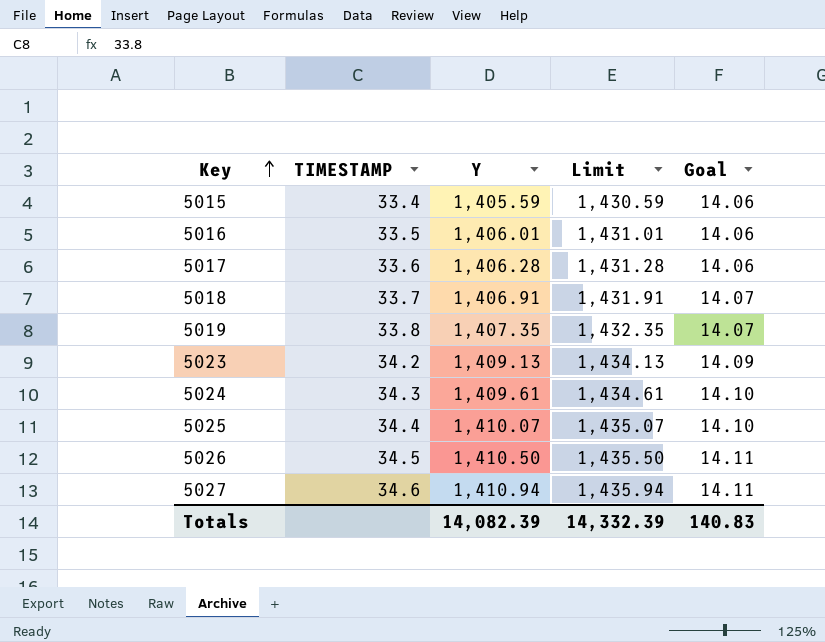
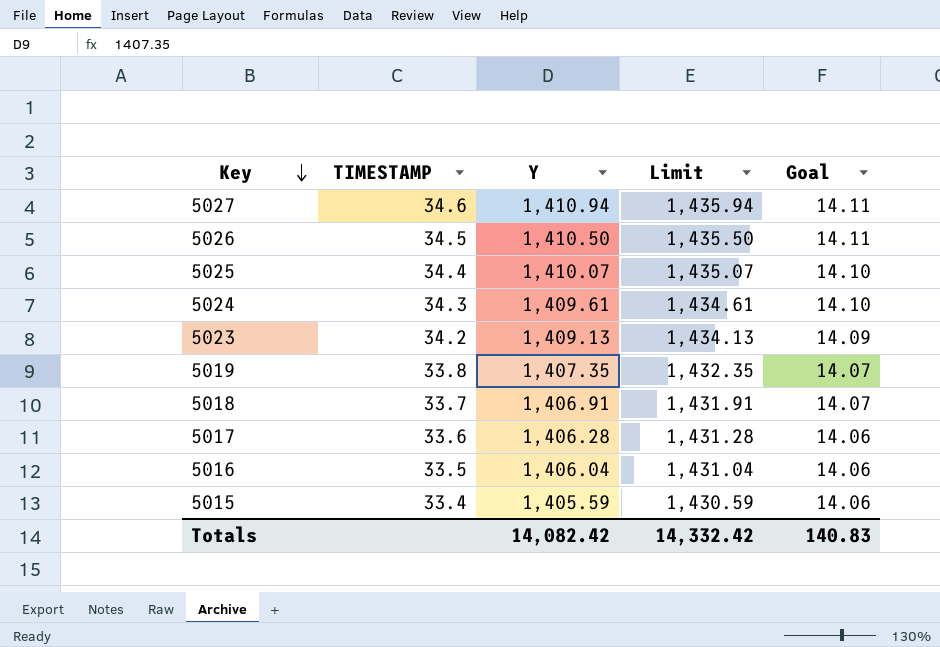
row order: Key ascending -> Key descending
5016 | Y: 1,406.01 -> 1,406.04
5016 | Limit: 1,431.01 -> 1,431.04
Totals | Y: 14,082.39 -> 14,082.42
Totals | Limit: 14,332.39 -> 14,332.42

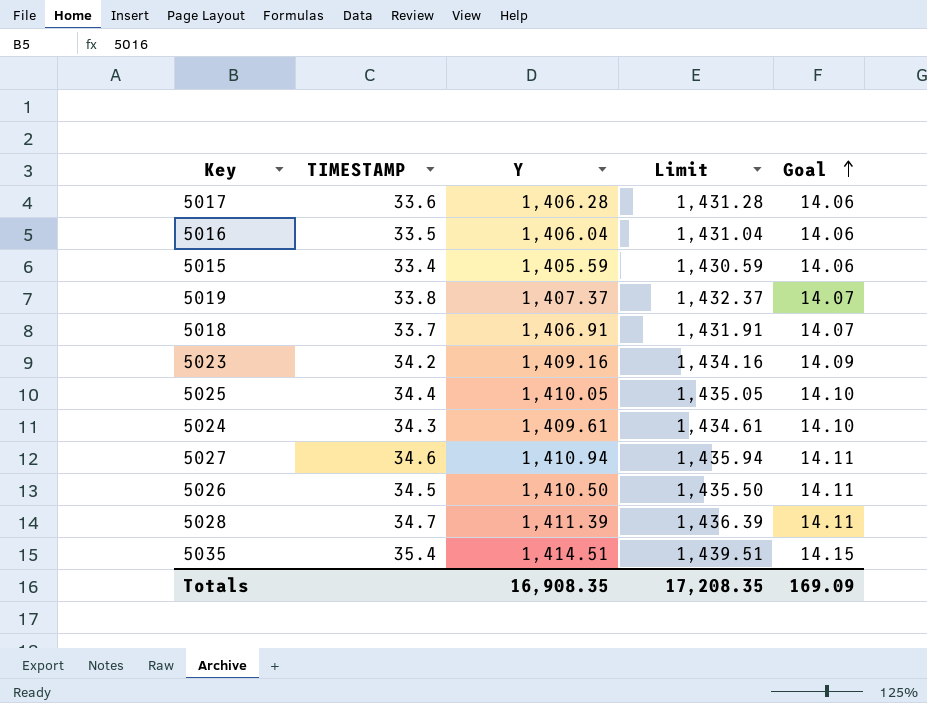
row order: Key descending -> Goal ascending
5019 | Y: 1,407.35 -> 1,407.37
5019 | Limit: 1,432.35 -> 1,432.37
5023 | Y: 1,409.13 -> 1,409.16
5023 | Limit: 1,434.13 -> 1,434.16
5025 | Y: 1,410.07 -> 1,410.05
5025 | Limit: 1,435.07 -> 1,435.05
row 5028: none -> 34.7 | 1,411.39 | 1,436.39 | 14.11
row 5035: none -> 35.4 | 1,414.51 | 1,439.51 | 14.15
Totals | Y: 14,082.42 -> 16,908.35
Totals | Limit: 14,332.42 -> 17,208.35
Totals | Goal: 140.83 -> 169.09

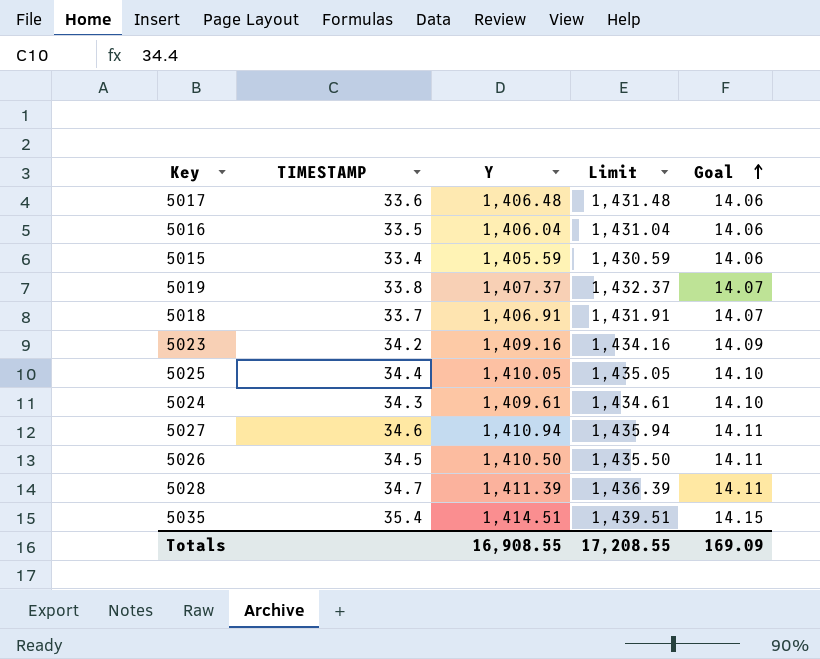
5017 | Y: 1,406.28 -> 1,406.48
5017 | Limit: 1,431.28 -> 1,431.48
Totals | Y: 16,908.35 -> 16,908.55
Totals | Limit: 17,208.35 -> 17,208.55

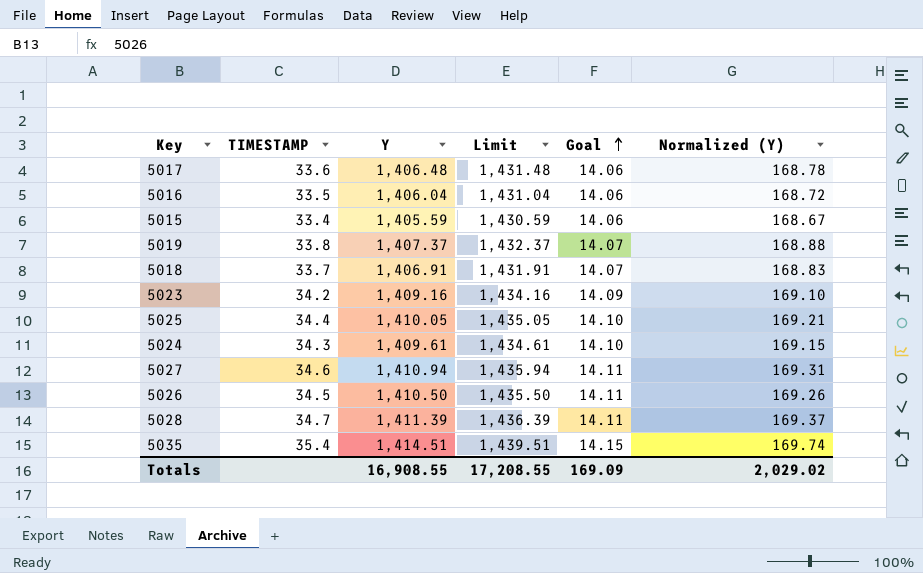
column Normalized (Y) | formula: none -> [Y] * 0.12

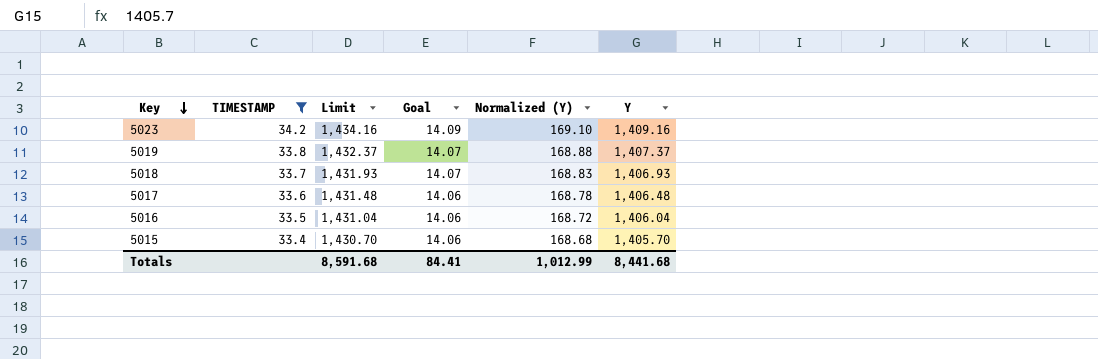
filter: none -> TIMESTAMP <= 34.2
row order: Goal ascending -> Key descending
column Y | position: 3 -> 6
5018 | Limit: 1,431.91 -> 1,431.93
5018 | Y: 1,406.91 -> 1,406.93
5015 | Limit: 1,430.59 -> 1,430.70
5015 | Normalized (Y): 168.67 -> 168.68
5015 | Y: 1,405.59 -> 1,405.70
Totals | Limit: 17,208.55 -> 8,591.68
Totals | Goal: 169.09 -> 84.41
Totals | Normalized (Y): 2,029.02 -> 1,012.99
Totals | Y: 16,908.55 -> 8,441.68

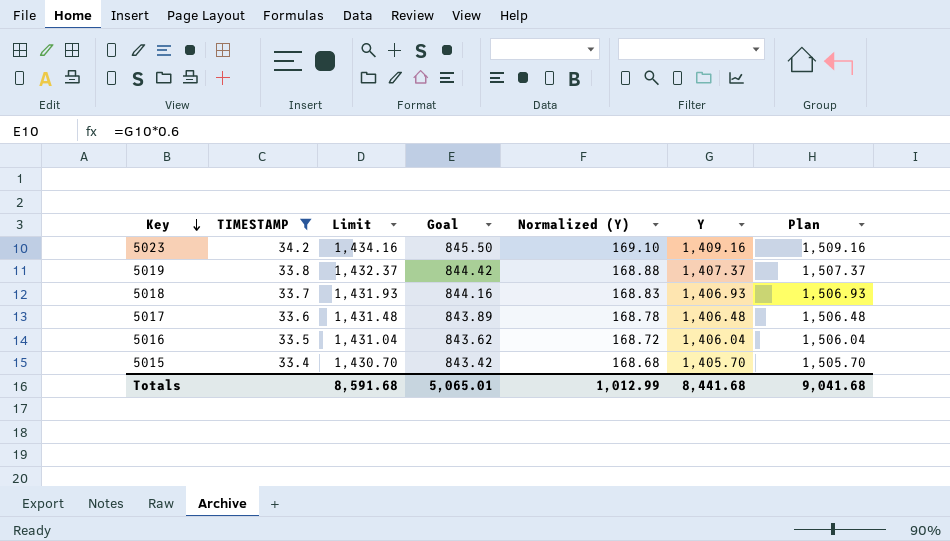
column Goal | formula: [Y] * 0.01 -> [Y] * 0.6
column Plan | formula: none -> [Y] + 100
Totals | Goal: 84.41 -> 5,065.01

